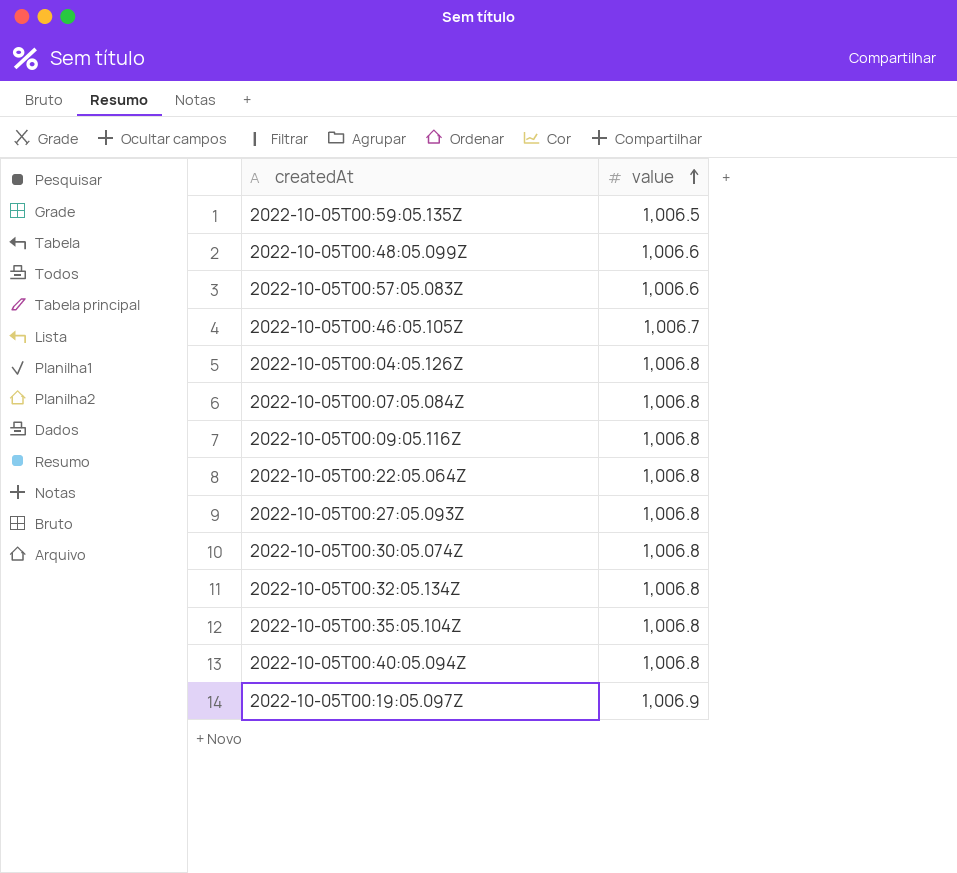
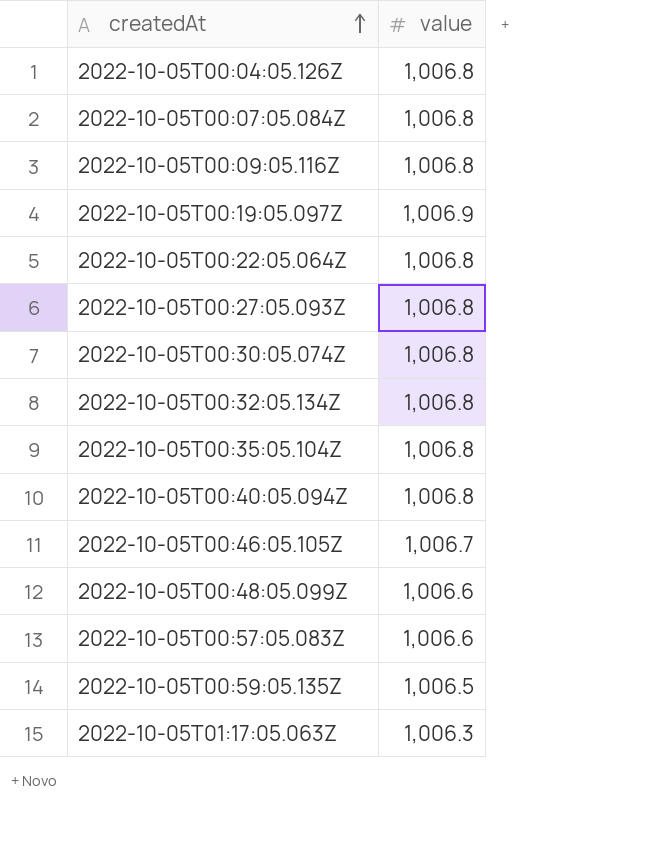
row order: value ascending -> createdAt ascending
row 2022-10-05T01:17:05.063Z: none -> 1,006.3

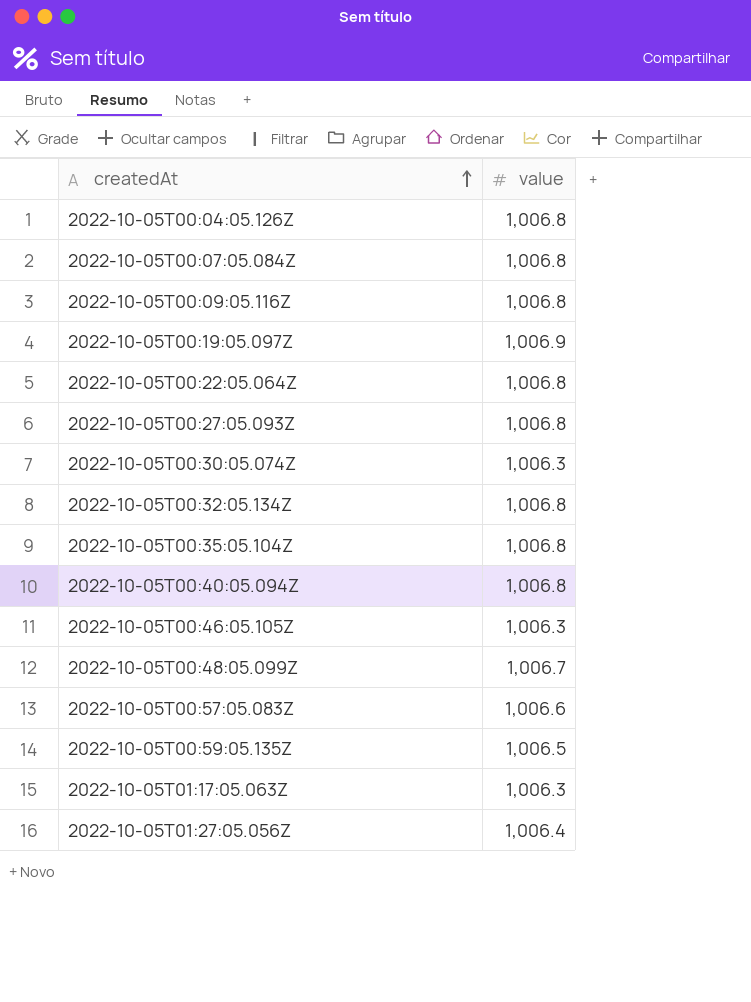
2022-10-05T00:30:05.074Z | value: 1,006.8 -> 1,006.3
2022-10-05T00:46:05.105Z | value: 1,006.7 -> 1,006.3
2022-10-05T00:48:05.099Z | value: 1,006.6 -> 1,006.7
row 2022-10-05T01:27:05.056Z: none -> 1,006.4

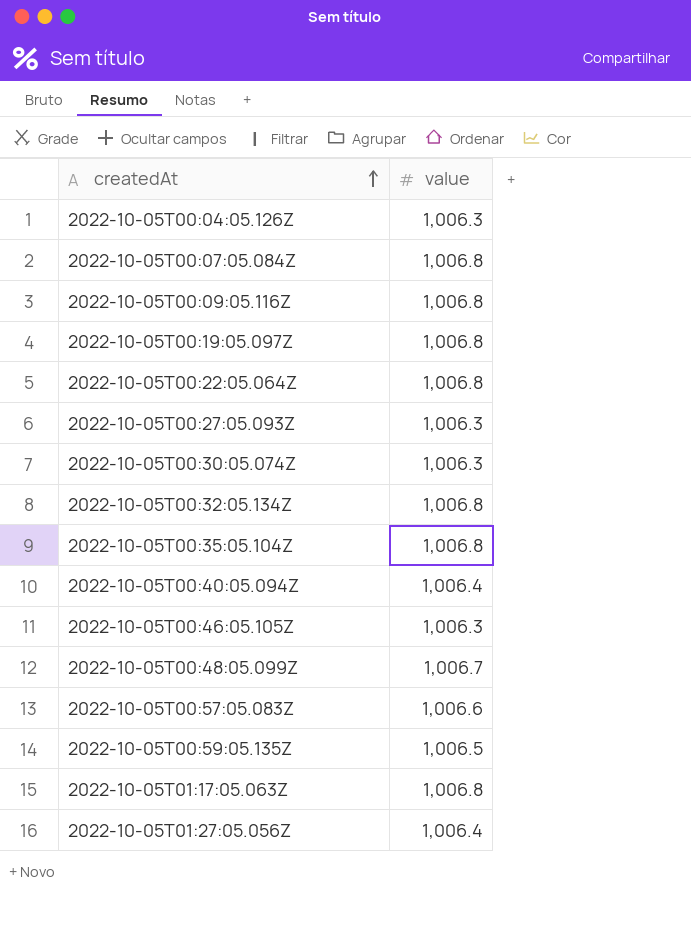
2022-10-05T00:04:05.126Z | value: 1,006.8 -> 1,006.3
2022-10-05T00:19:05.097Z | value: 1,006.9 -> 1,006.8
2022-10-05T00:27:05.093Z | value: 1,006.8 -> 1,006.3
2022-10-05T00:40:05.094Z | value: 1,006.8 -> 1,006.4
2022-10-05T01:17:05.063Z | value: 1,006.3 -> 1,006.8

